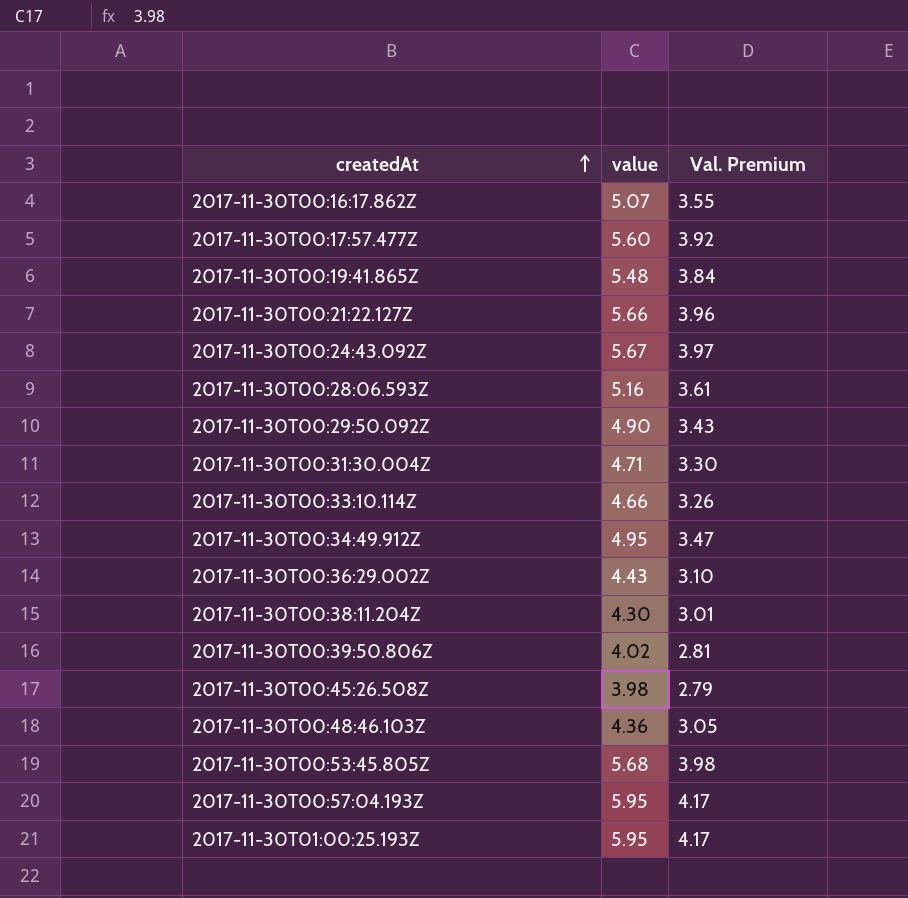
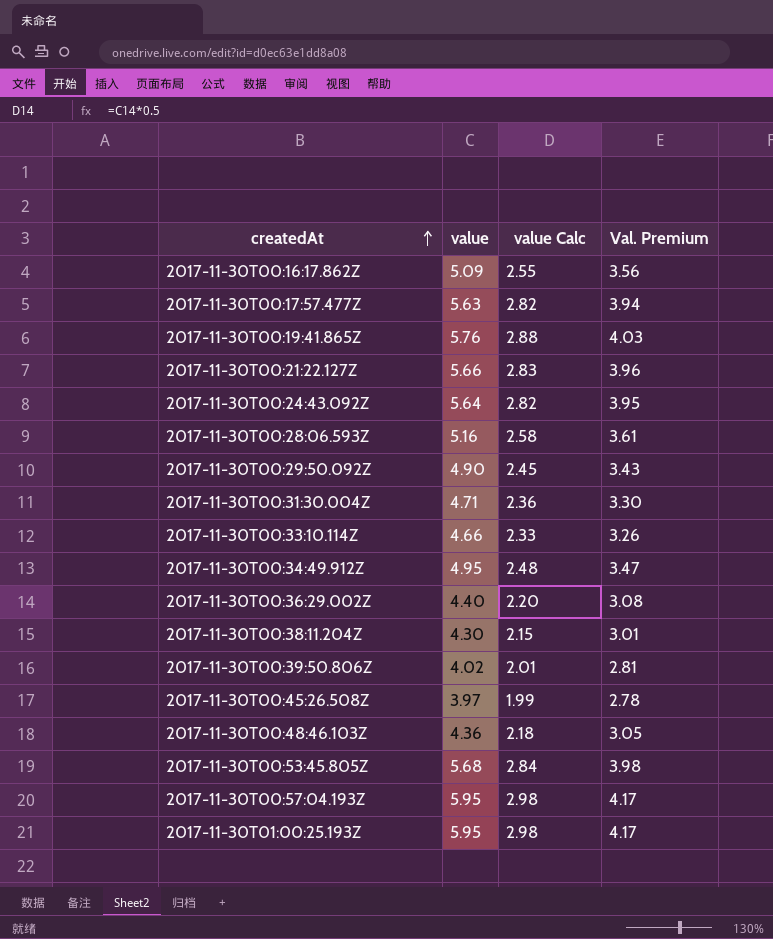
column value Calc | formula: none -> [value] * 0.5
2017-11-30T00:16:17.862Z | value: 5.07 -> 5.09
2017-11-30T00:16:17.862Z | Val. Premium: 3.55 -> 3.56
2017-11-30T00:17:57.477Z | value: 5.60 -> 5.63
2017-11-30T00:17:57.477Z | Val. Premium: 3.92 -> 3.94
2017-11-30T00:19:41.865Z | value: 5.48 -> 5.76
2017-11-30T00:19:41.865Z | Val. Premium: 3.84 -> 4.03
2017-11-30T00:24:43.092Z | value: 5.67 -> 5.64
2017-11-30T00:24:43.092Z | Val. Premium: 3.97 -> 3.95
2017-11-30T00:36:29.002Z | value: 4.43 -> 4.40
2017-11-30T00:36:29.002Z | Val. Premium: 3.10 -> 3.08
2017-11-30T00:45:26.508Z | value: 3.98 -> 3.97
2017-11-30T00:45:26.508Z | Val. Premium: 2.79 -> 2.78

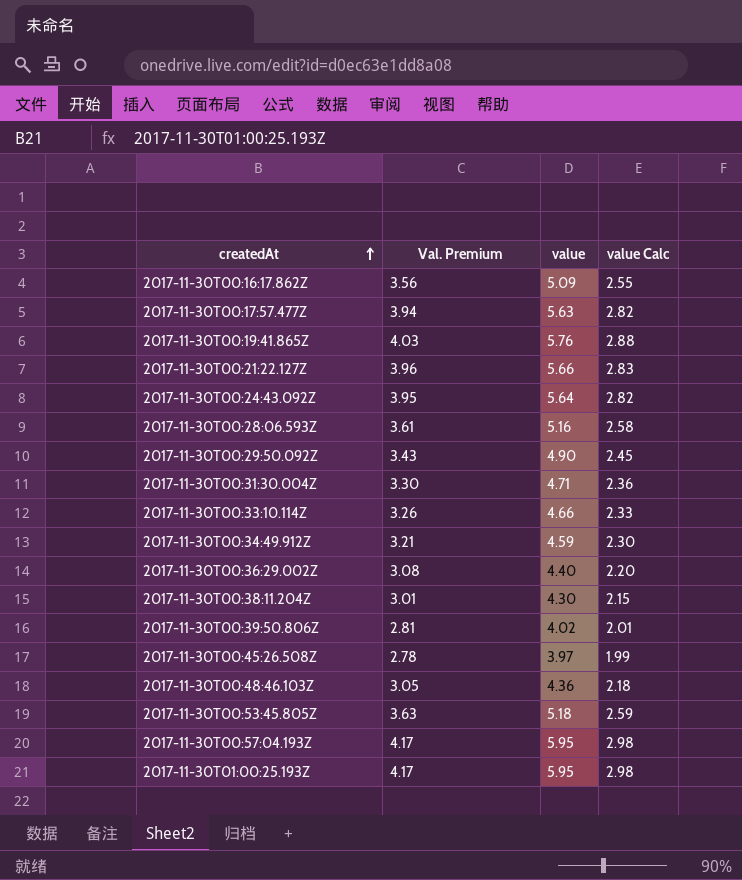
column Val. Premium | position: 4 -> 2
2017-11-30T00:34:49.912Z | Val. Premium: 3.47 -> 3.21
2017-11-30T00:34:49.912Z | value: 4.95 -> 4.59
2017-11-30T00:34:49.912Z | value Calc: 2.48 -> 2.30
2017-11-30T00:53:45.805Z | Val. Premium: 3.98 -> 3.63
2017-11-30T00:53:45.805Z | value: 5.68 -> 5.18
2017-11-30T00:53:45.805Z | value Calc: 2.84 -> 2.59

